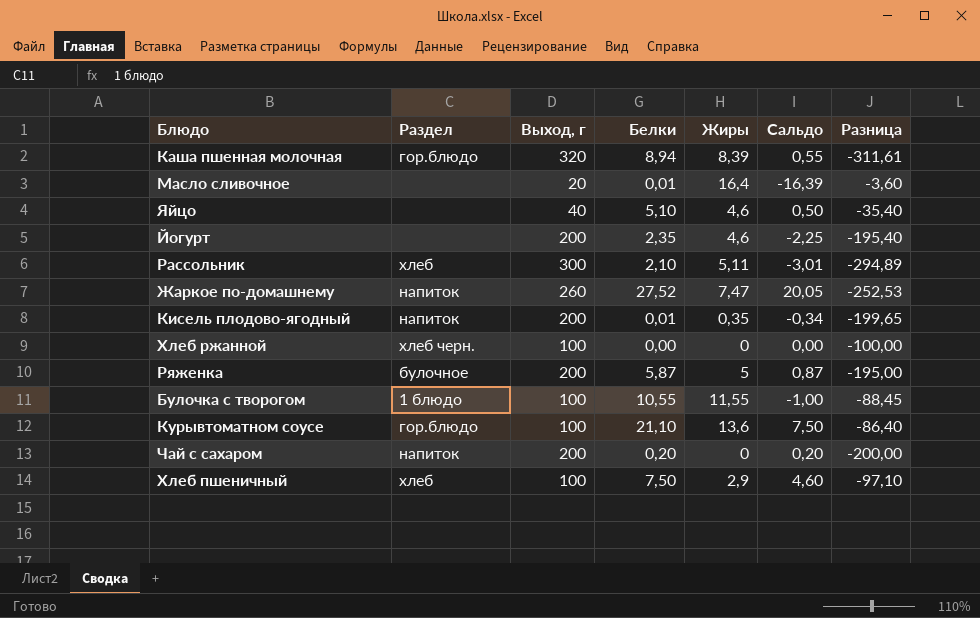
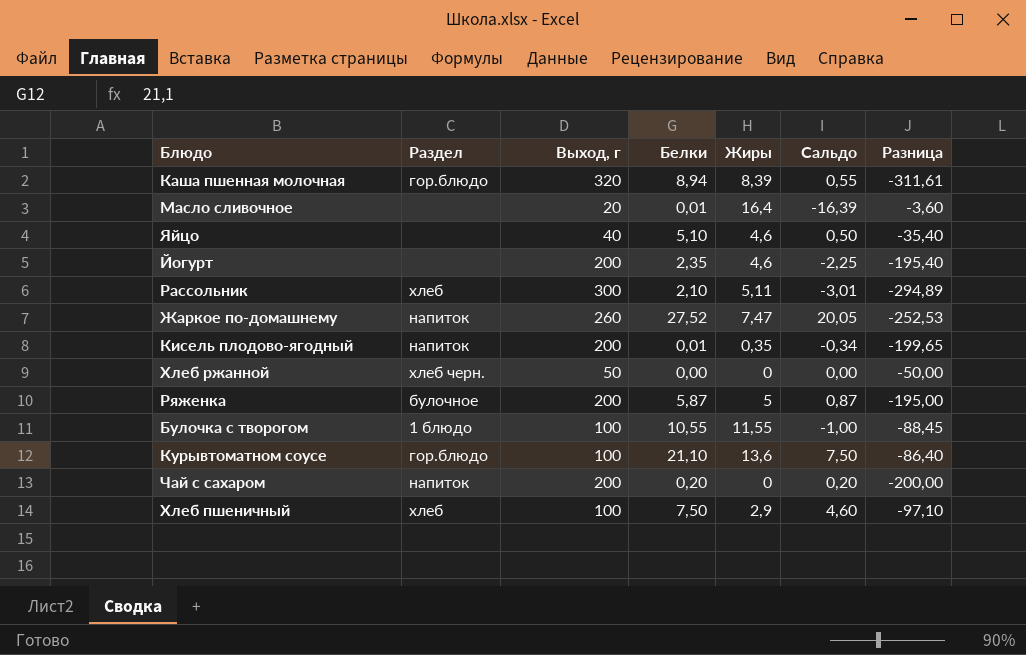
Хлеб ржанной | Выход, г: 100 -> 50
Хлеб ржанной | Разница: -100,00 -> -50,00

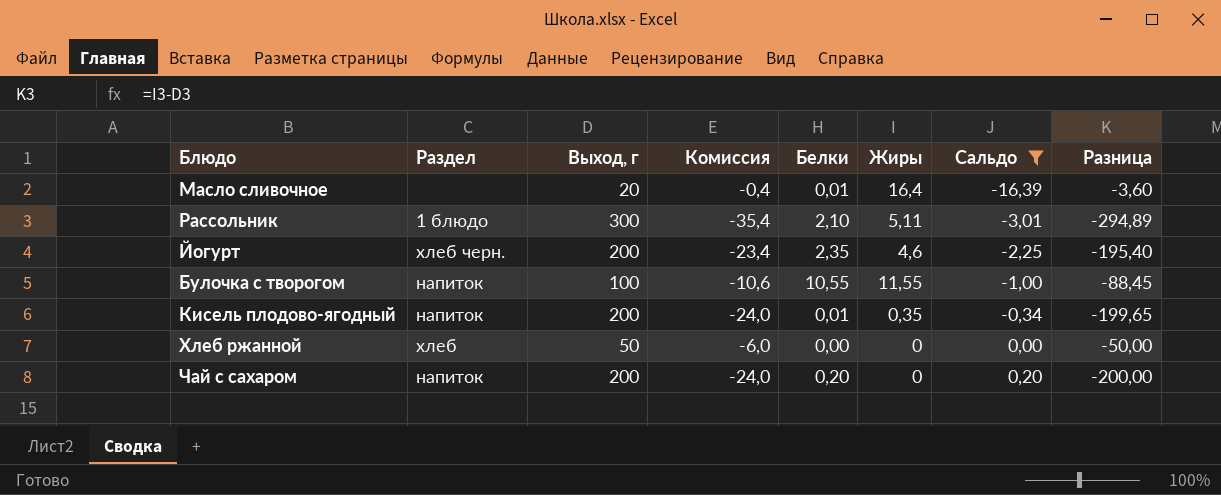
filter: none -> Сальдо <= 0,20
row order: none -> Сальдо ascending
column Комиссия | formula: none -> [Разница] * 0,12
Рассольник | Раздел: хлеб -> 1 блюдо
Йогурт | Раздел: none -> хлеб черн.
Булочка с творогом | Раздел: 1 блюдо -> напиток
Хлеб ржанной | Раздел: хлеб черн. -> хлеб

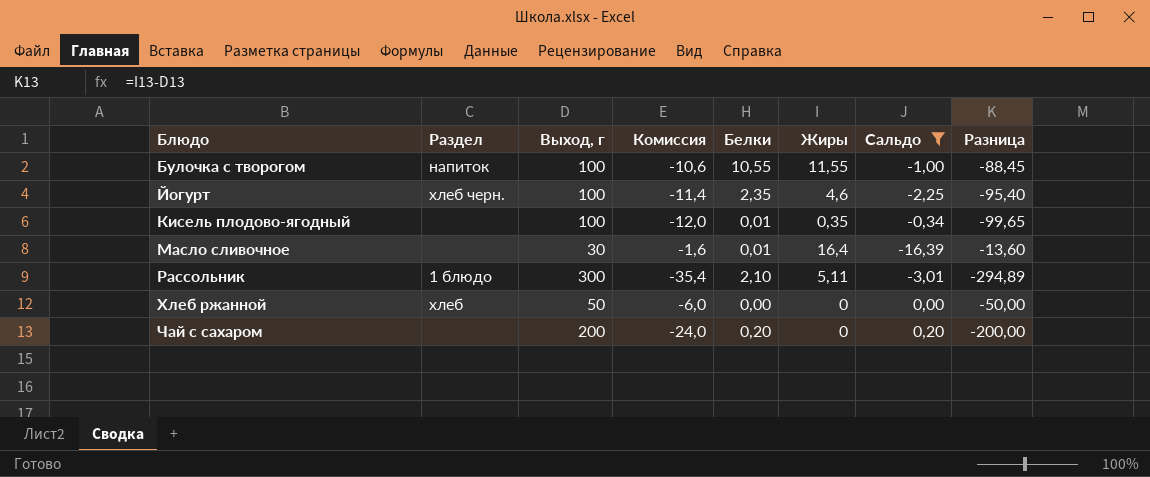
row order: Сальдо ascending -> Блюдо ascending
Йогурт | Выход, г: 200 -> 100
Йогурт | Комиссия: -23,4 -> -11,4
Йогурт | Разница: -195,40 -> -95,40
Кисель плодово-ягодный | Раздел: напиток -> none
Кисель плодово-ягодный | Выход, г: 200 -> 100
Кисель плодово-ягодный | Комиссия: -24,0 -> -12,0
Кисель плодово-ягодный | Разница: -199,65 -> -99,65
Масло сливочное | Выход, г: 20 -> 30
Масло сливочное | Комиссия: -0,4 -> -1,6
Масло сливочное | Разница: -3,60 -> -13,60
Чай с сахаром | Раздел: напиток -> none

